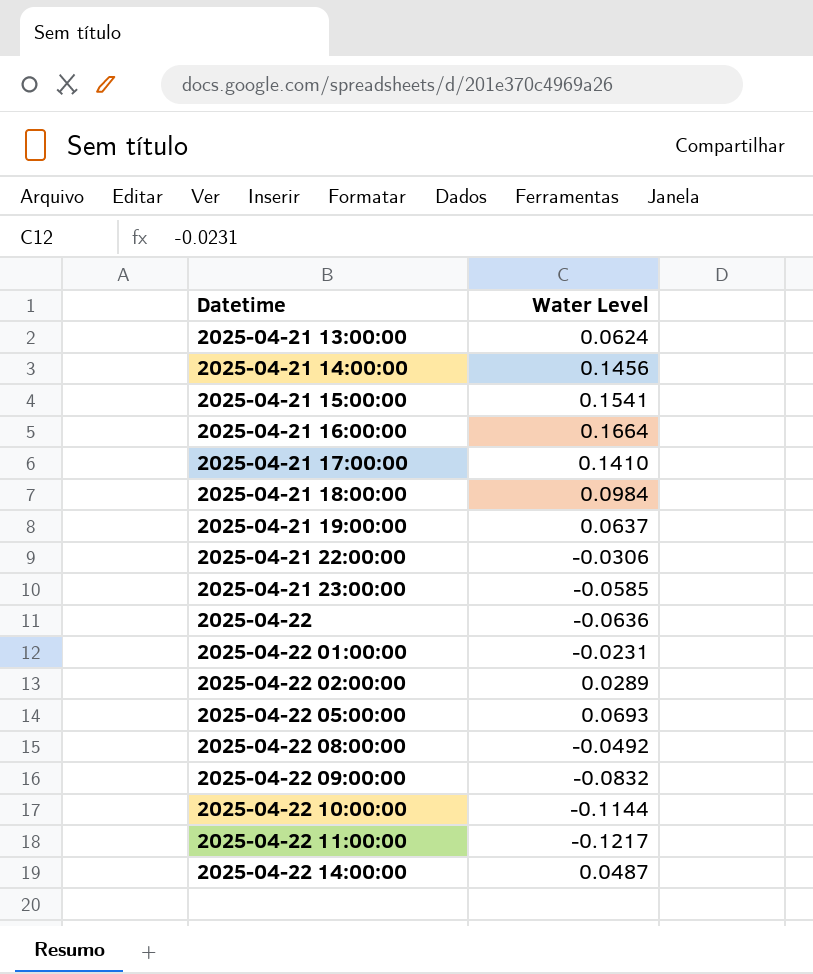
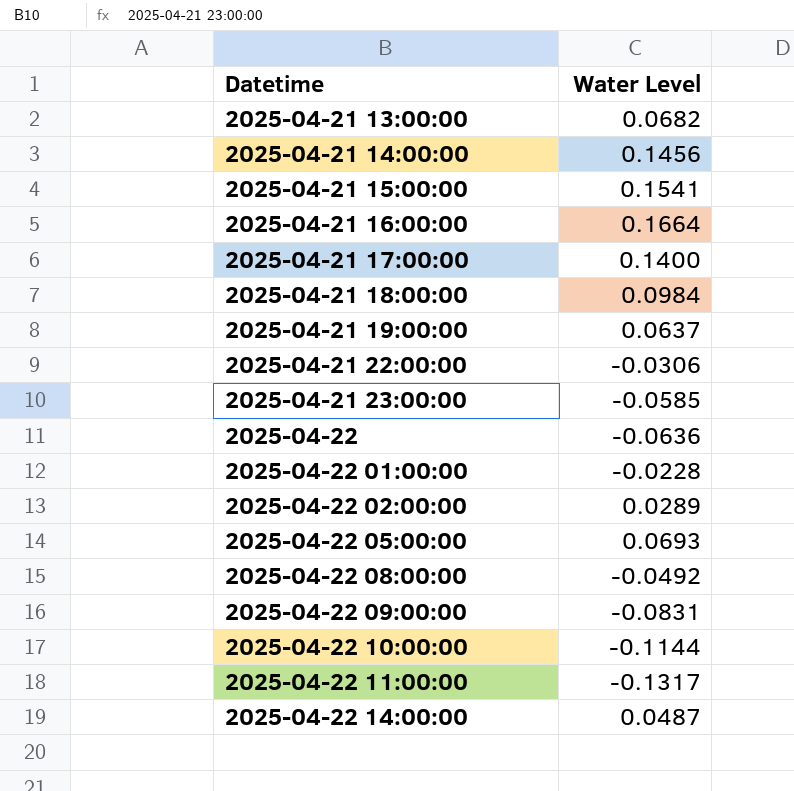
2025-04-21 13:00:00 | Water Level: 0.0624 -> 0.0682
2025-04-21 17:00:00 | Water Level: 0.1410 -> 0.1400
2025-04-22 01:00:00 | Water Level: -0.0231 -> -0.0228
2025-04-22 09:00:00 | Water Level: -0.0832 -> -0.0831
2025-04-22 11:00:00 | Water Level: -0.1217 -> -0.1317

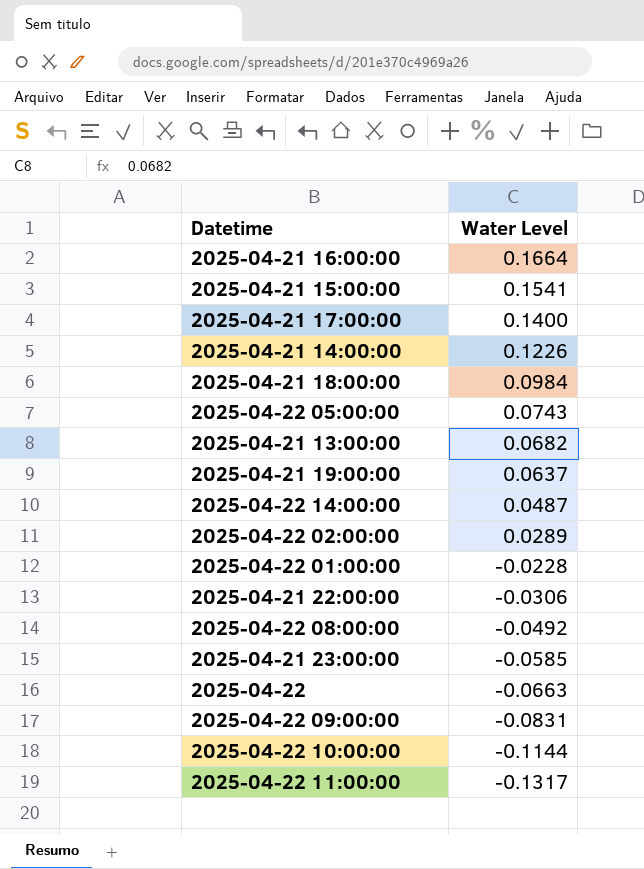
row order: Datetime ascending -> Water Level descending
2025-04-21 14:00:00 | Water Level: 0.1456 -> 0.1226
2025-04-22 05:00:00 | Water Level: 0.0693 -> 0.0743
2025-04-22 | Water Level: -0.0636 -> -0.0663

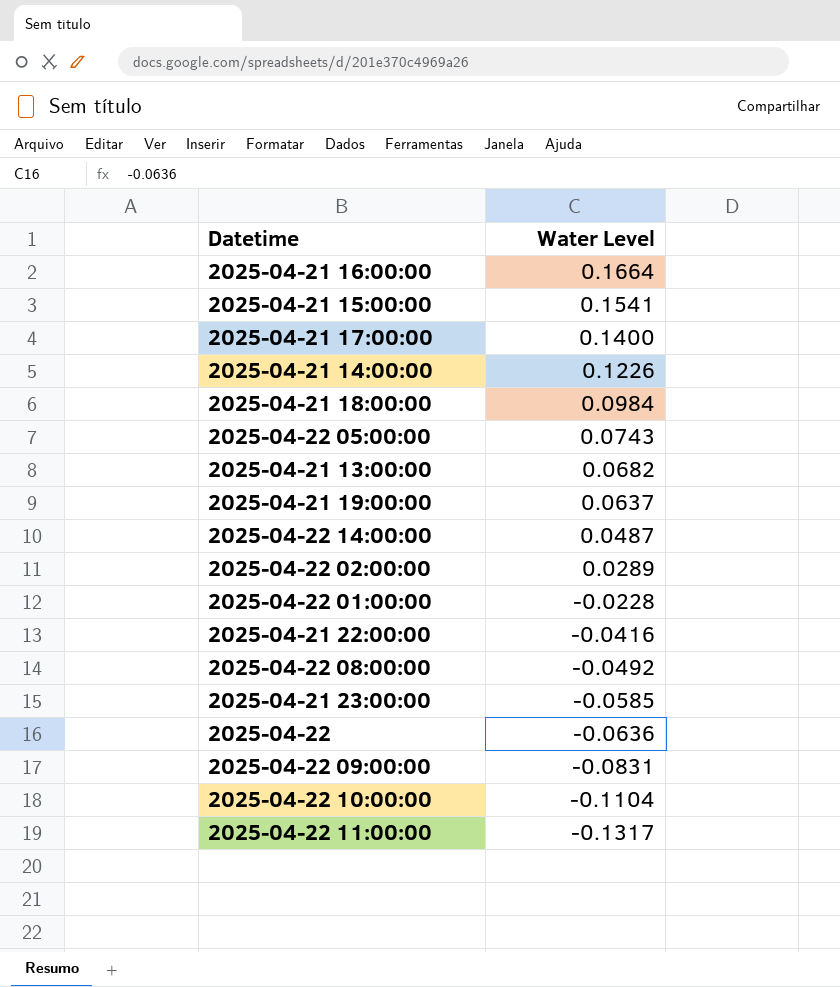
2025-04-21 22:00:00 | Water Level: -0.0306 -> -0.0416
2025-04-22 | Water Level: -0.0663 -> -0.0636
2025-04-22 10:00:00 | Water Level: -0.1144 -> -0.1104

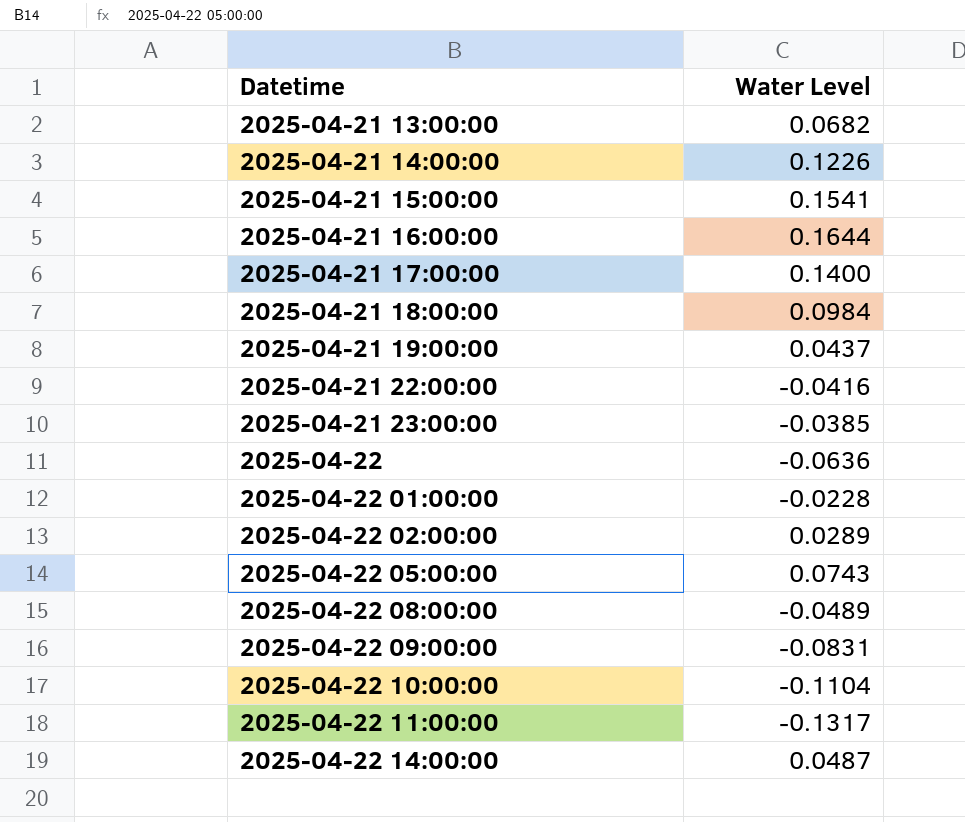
row order: Water Level descending -> Datetime ascending
2025-04-21 16:00:00 | Water Level: 0.1664 -> 0.1644
2025-04-21 19:00:00 | Water Level: 0.0637 -> 0.0437
2025-04-21 23:00:00 | Water Level: -0.0585 -> -0.0385
2025-04-22 08:00:00 | Water Level: -0.0492 -> -0.0489

